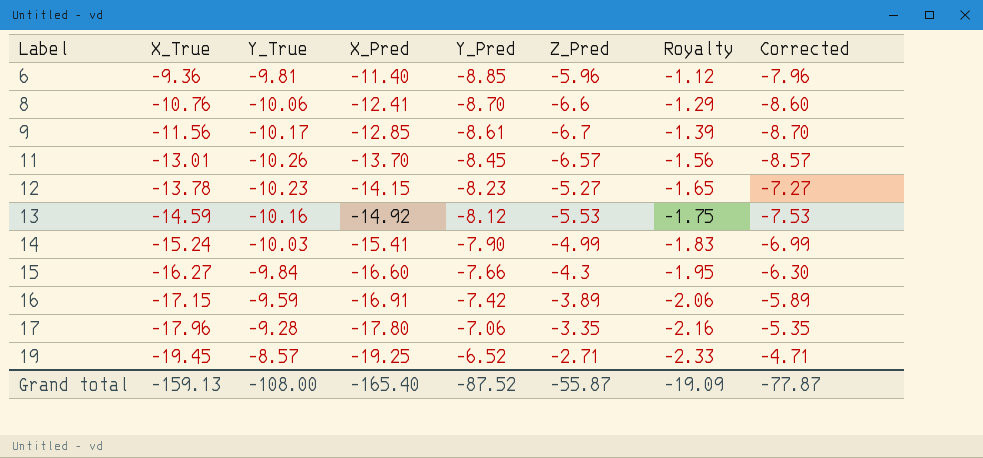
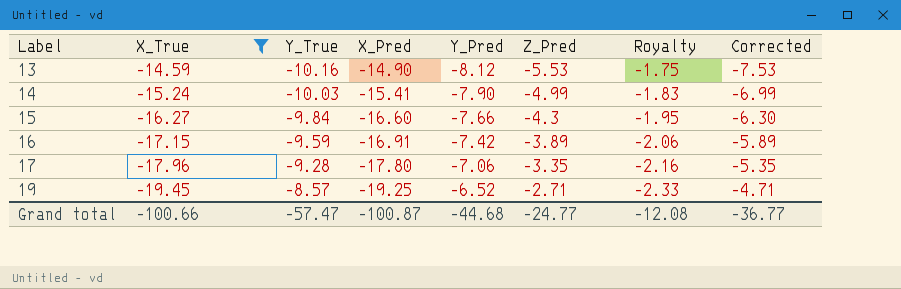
filter: none -> X_True <= -14.59
13 | X_Pred: -14.92 -> -14.90
Grand total | X_True: -159.13 -> -100.66
Grand total | Y_True: -108.00 -> -57.47
Grand total | X_Pred: -165.40 -> -100.87
Grand total | Y_Pred: -87.52 -> -44.68
Grand total | Z_Pred: -55.87 -> -24.77
Grand total | Royalty: -19.09 -> -12.08
Grand total | Corrected: -77.87 -> -36.77

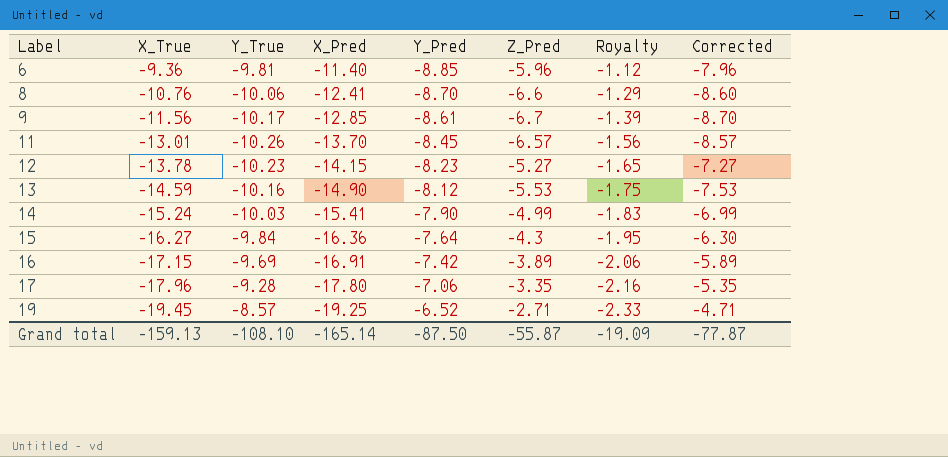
filter: X_True <= -14.59 -> none
15 | X_Pred: -16.60 -> -16.36
15 | Y_Pred: -7.66 -> -7.64
16 | Y_True: -9.59 -> -9.69
Grand total | X_True: -100.66 -> -159.13
Grand total | Y_True: -57.47 -> -108.10
Grand total | X_Pred: -100.87 -> -165.14
Grand total | Y_Pred: -44.68 -> -87.50
Grand total | Z_Pred: -24.77 -> -55.87
Grand total | Royalty: -12.08 -> -19.09
Grand total | Corrected: -36.77 -> -77.87

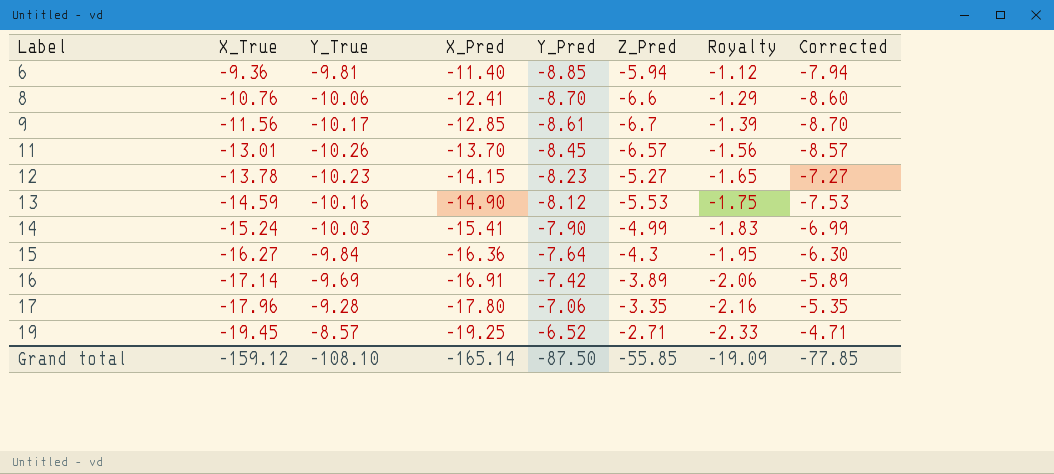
6 | Z_Pred: -5.96 -> -5.94
6 | Corrected: -7.96 -> -7.94
16 | X_True: -17.15 -> -17.14
Grand total | X_True: -159.13 -> -159.12
Grand total | Z_Pred: -55.87 -> -55.85
Grand total | Corrected: -77.87 -> -77.85

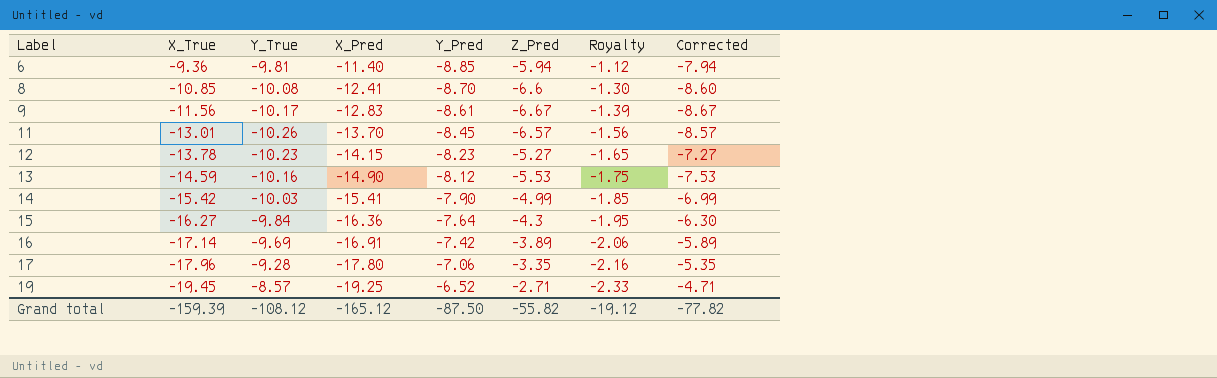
8 | X_True: -10.76 -> -10.85
8 | Y_True: -10.06 -> -10.08
8 | Royalty: -1.29 -> -1.30
9 | X_Pred: -12.85 -> -12.83
9 | Z_Pred: -6.7 -> -6.67
9 | Corrected: -8.70 -> -8.67
14 | X_True: -15.24 -> -15.42
14 | Royalty: -1.83 -> -1.85
Grand total | X_True: -159.12 -> -159.39
Grand total | Y_True: -108.10 -> -108.12
Grand total | X_Pred: -165.14 -> -165.12
Grand total | Z_Pred: -55.85 -> -55.82
Grand total | Royalty: -19.09 -> -19.12
Grand total | Corrected: -77.85 -> -77.82

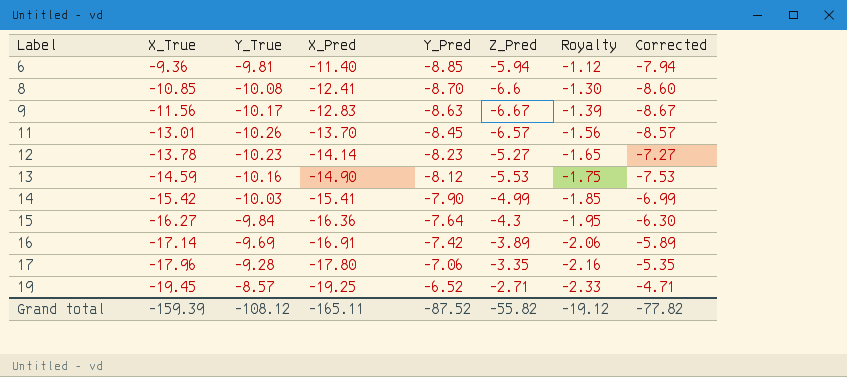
9 | Y_Pred: -8.61 -> -8.63
12 | X_Pred: -14.15 -> -14.14
Grand total | X_Pred: -165.12 -> -165.11
Grand total | Y_Pred: -87.50 -> -87.52

